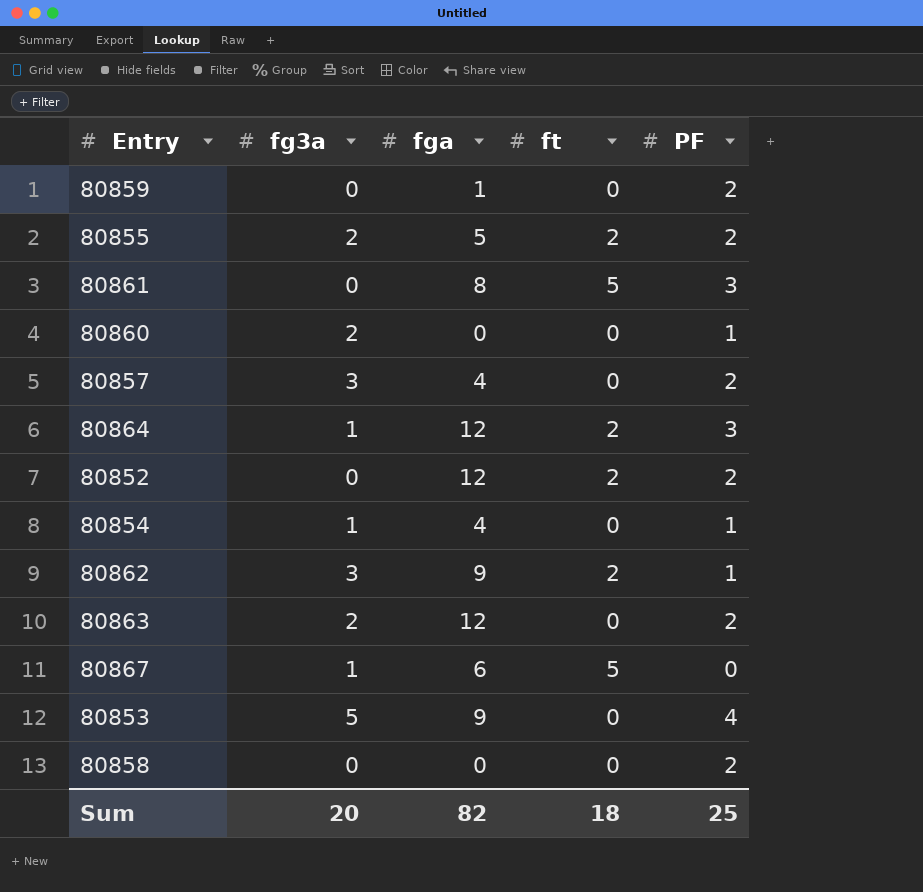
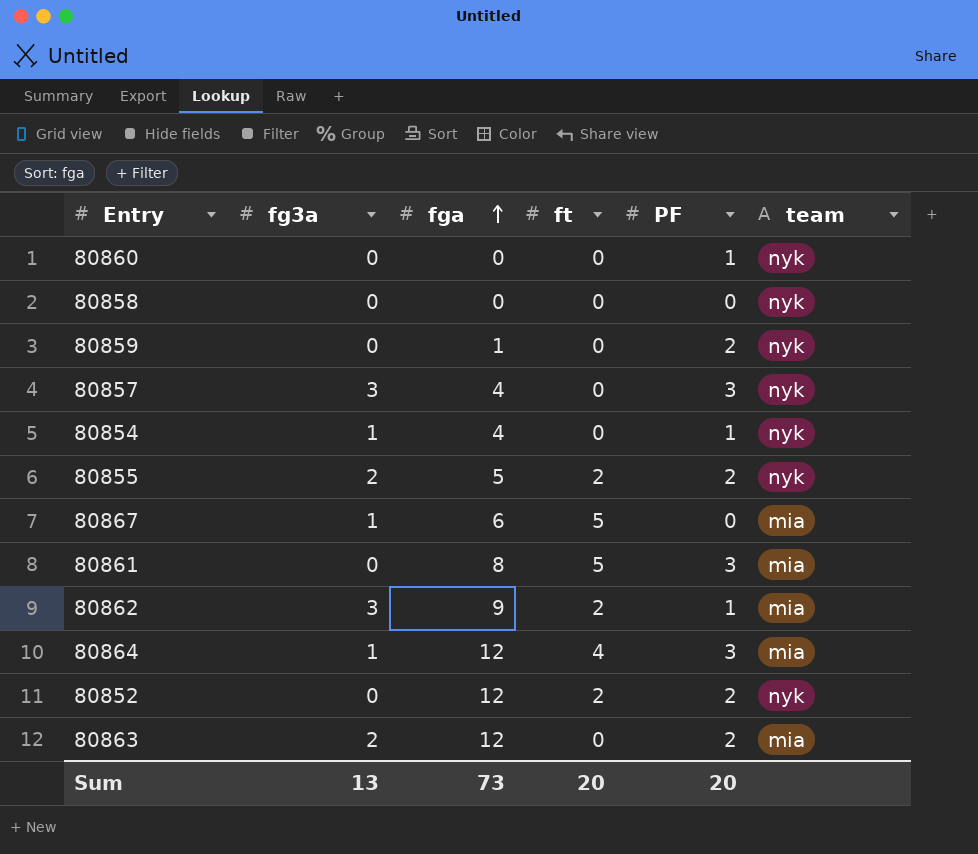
row order: none -> fga ascending
column team | position: none -> 6
row 80853: 5 | 9 | 0 | 4 -> none
80860 | fg3a: 2 -> 0
80858 | PF: 2 -> 0
80857 | PF: 2 -> 3
80864 | ft: 2 -> 4
Sum | fg3a: 20 -> 13
Sum | fga: 82 -> 73
Sum | ft: 18 -> 20
Sum | PF: 25 -> 20

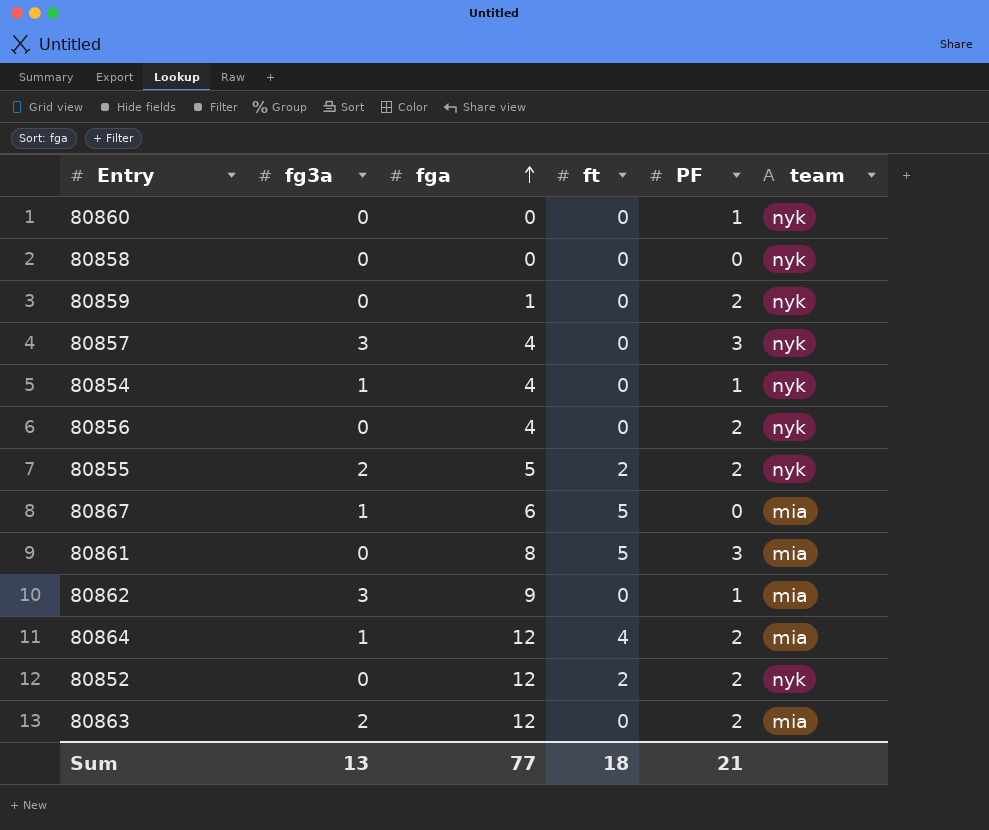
row 80856: none -> 0 | 4 | 0 | 2 | nyk
80862 | ft: 2 -> 0
80864 | PF: 3 -> 2
Sum | fga: 73 -> 77
Sum | ft: 20 -> 18
Sum | PF: 20 -> 21

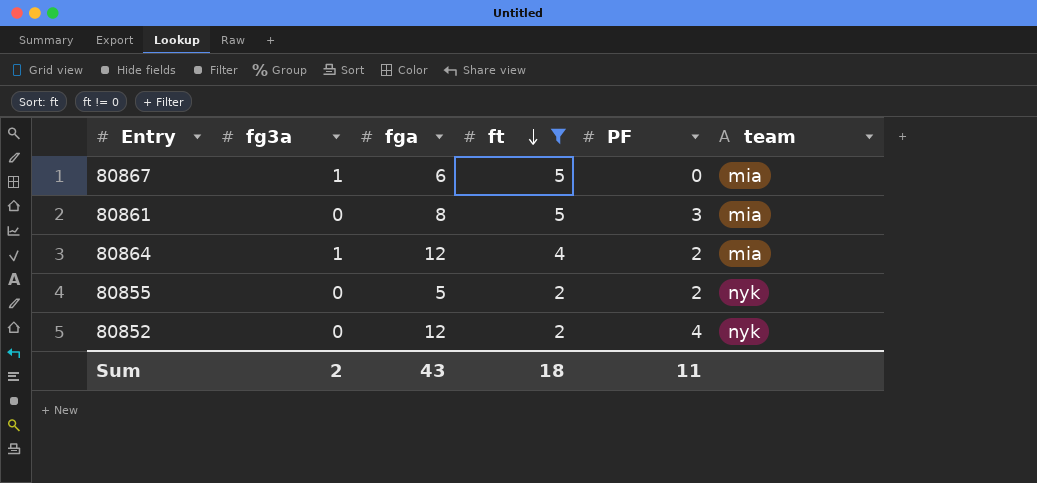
filter: none -> ft != 0
row order: fga ascending -> ft descending
80855 | fg3a: 2 -> 0
80852 | PF: 2 -> 4
Sum | fg3a: 13 -> 2
Sum | fga: 77 -> 43
Sum | PF: 21 -> 11

